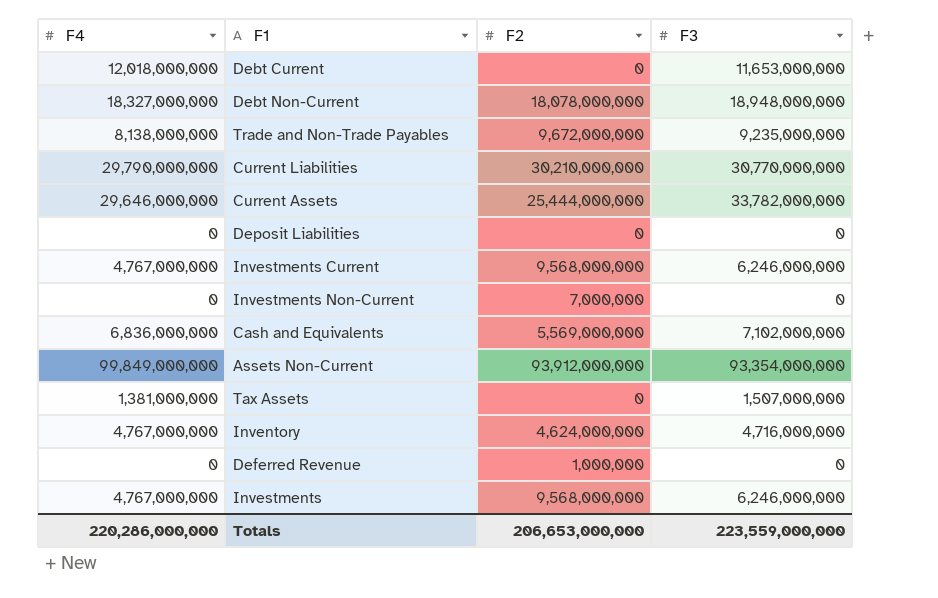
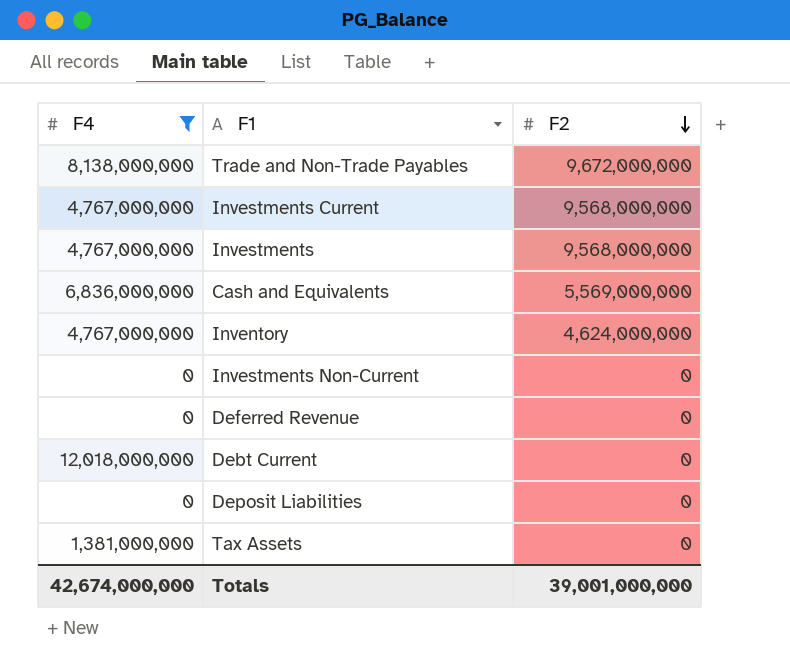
filter: none -> F4 <= 12,018,000,000
row order: none -> F2 descending
column F3 | position: 4 -> none
Investments Non-Current | F2: 7,000,000 -> 0
Deferred Revenue | F2: 1,000,000 -> 0
Totals | F4: 220,286,000,000 -> 42,674,000,000
Totals | F2: 206,653,000,000 -> 39,001,000,000

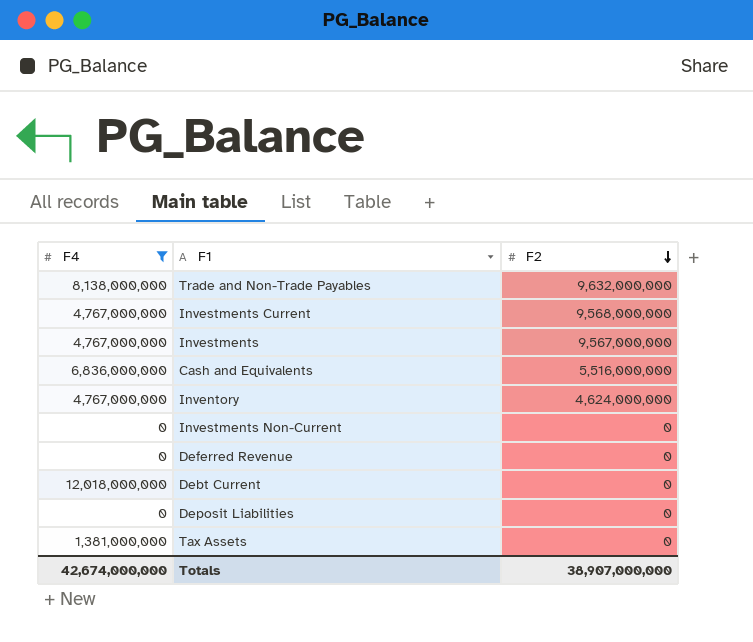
Trade and Non-Trade Payables | F2: 9,672,000,000 -> 9,632,000,000
Investments | F2: 9,568,000,000 -> 9,567,000,000
Cash and Equivalents | F2: 5,569,000,000 -> 5,516,000,000
Totals | F2: 39,001,000,000 -> 38,907,000,000

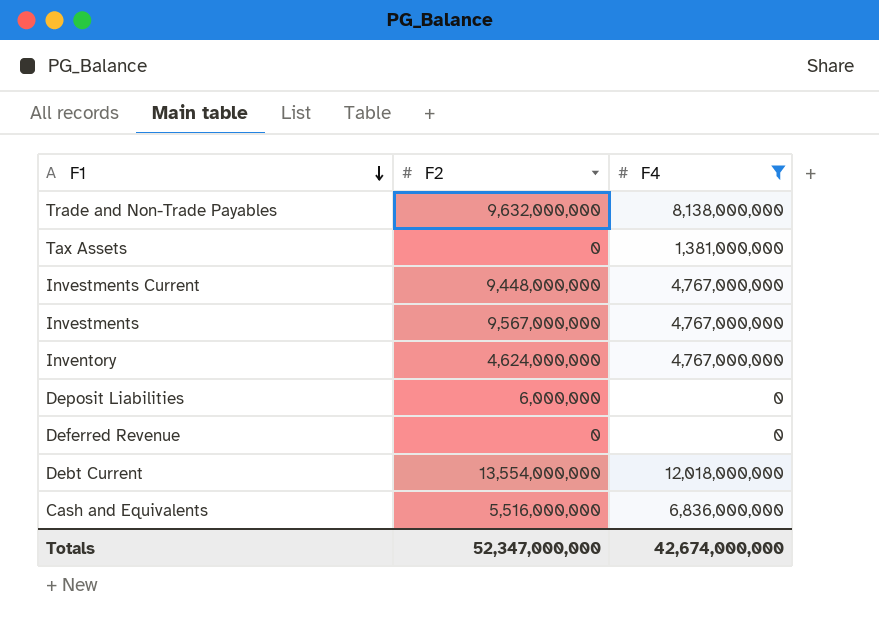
row order: F2 descending -> F1 descending
column F4 | position: 1 -> 3
row Investments Non-Current: 0 | 0 -> none
Investments Current | F2: 9,568,000,000 -> 9,448,000,000
Deposit Liabilities | F2: 0 -> 6,000,000
Debt Current | F2: 0 -> 13,554,000,000
Totals | F2: 38,907,000,000 -> 52,347,000,000

